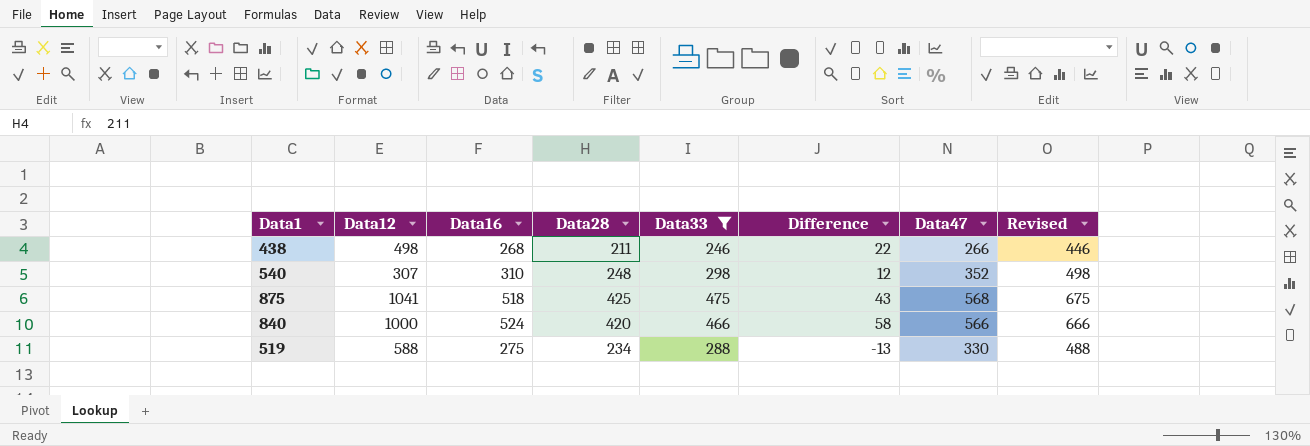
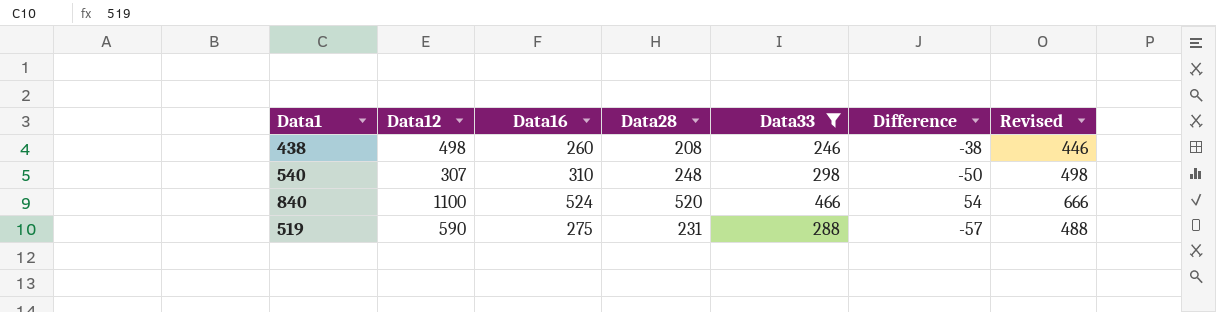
column Data47 | position: 7 -> none
column Difference | formula: [Data16] - [Data33] -> [Data28] - [Data33]
row 875: 1041 | 518 | 425 | 475 | 43 | 568 | 675 -> none
438 | Data16: 268 -> 260
438 | Data28: 211 -> 208
840 | Data12: 1000 -> 1100
840 | Data28: 420 -> 520
519 | Data12: 588 -> 590
519 | Data28: 234 -> 231

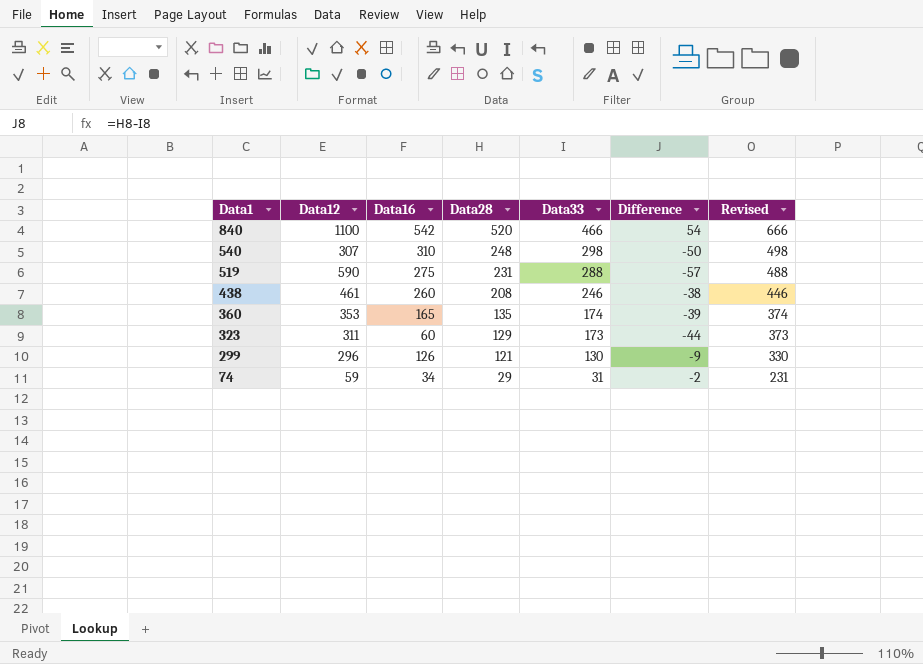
filter: Data33 >= 246 -> none
row order: none -> Data1 descending
840 | Data16: 524 -> 542
438 | Data12: 498 -> 461

